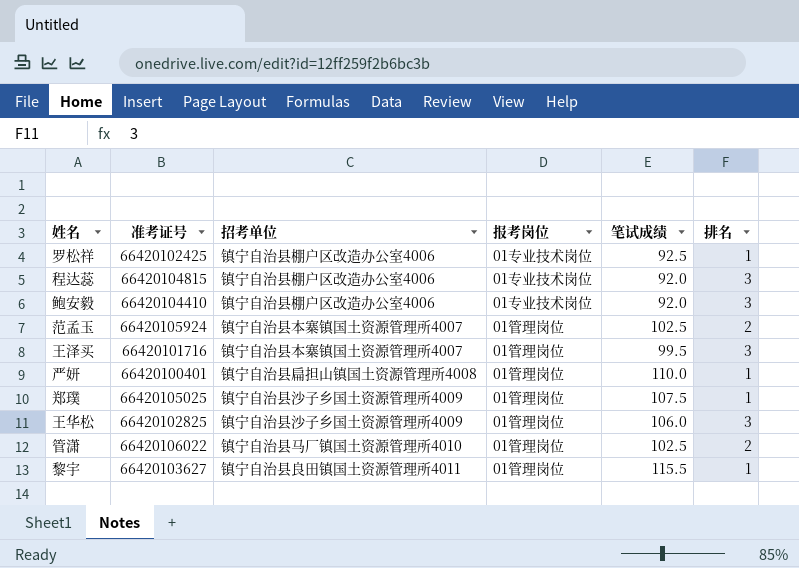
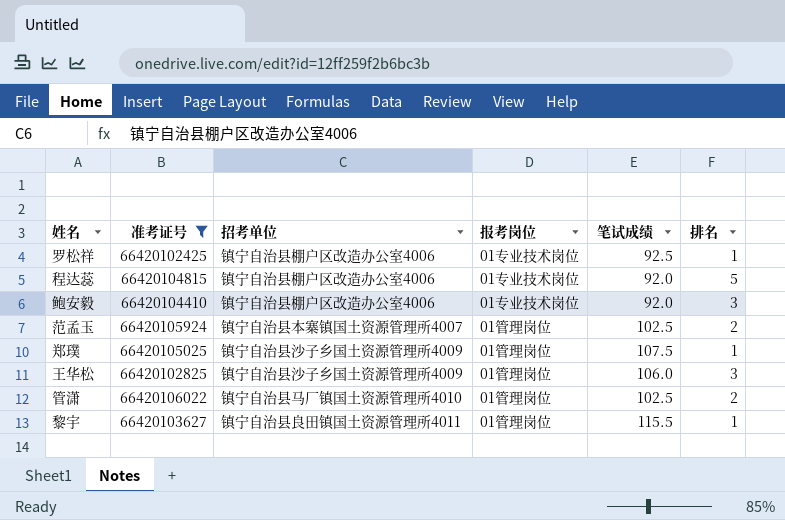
filter: none -> 准考证号 >= 66420102425
程达蕊 | 排名: 3 -> 5

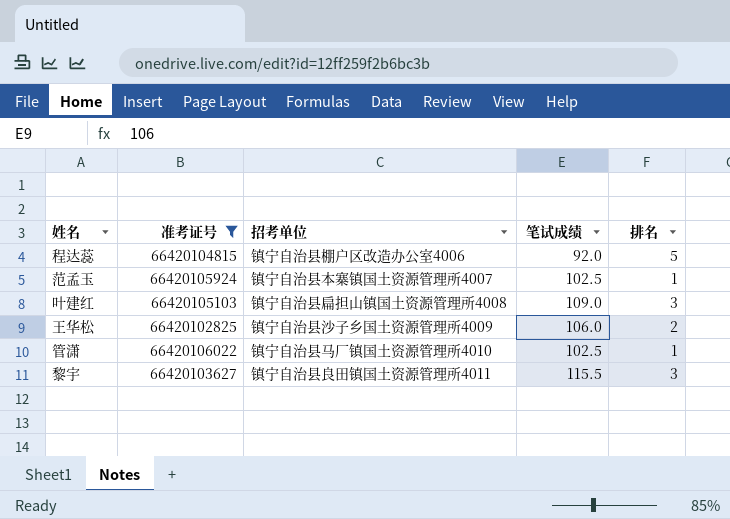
column 报考岗位 | position: 4 -> none
row 罗松祥: 66420102425 | 镇宁自治县棚户区改造办公室4006 | 01专业技术岗位 | 92.5 | 1 -> none
row 鲍安毅: 66420104410 | 镇宁自治县棚户区改造办公室4006 | 01专业技术岗位 | 92.0 | 3 -> none
row 郑璞: 66420105025 | 镇宁自治县沙子乡国土资源管理所4009 | 01管理岗位 | 107.5 | 1 -> none
范孟玉 | 排名: 2 -> 1
row 叶建红: none -> 66420105103 | 镇宁自治县扁担山镇国土资源管理所4008 | 109.0 | 3
王华松 | 排名: 3 -> 2
管潇 | 排名: 2 -> 1
黎宇 | 排名: 1 -> 3

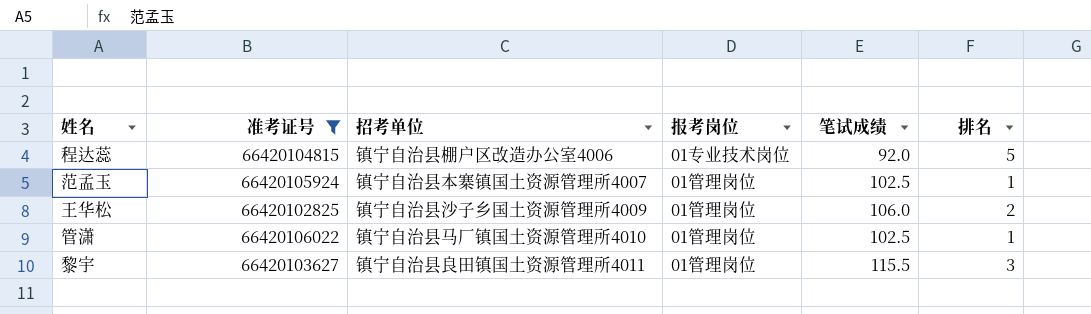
column 报考岗位 | position: none -> 4
row 叶建红: 66420105103 | 镇宁自治县扁担山镇国土资源管理所4008 | 109.0 | 3 -> none

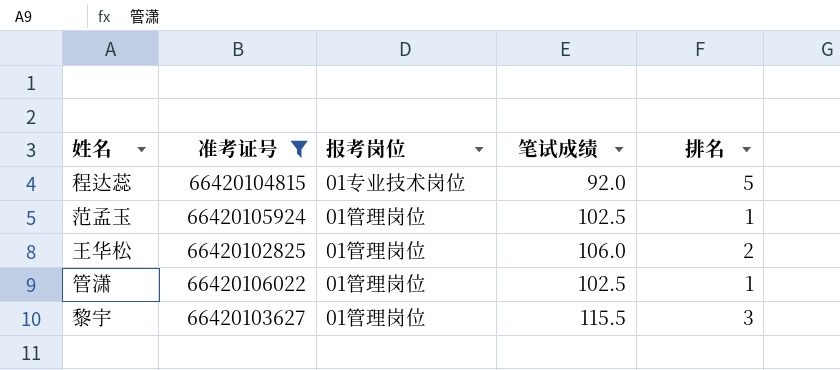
column 招考单位 | position: 3 -> none

